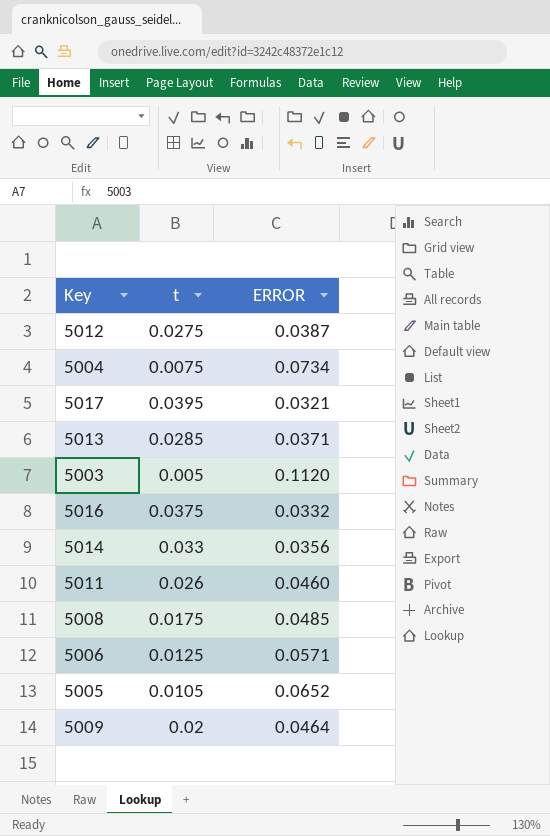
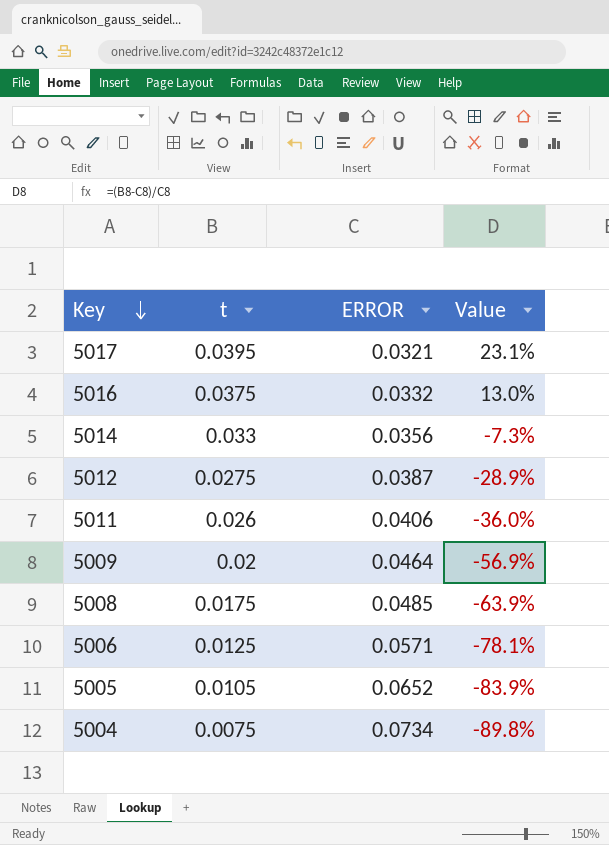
row order: none -> Key descending
column Value | formula: none -> ([t] - [ERROR]) / [ERROR]
row 5013: 0.0285 | 0.0371 -> none
row 5003: 0.005 | 0.1120 -> none
5011 | ERROR: 0.0460 -> 0.0406

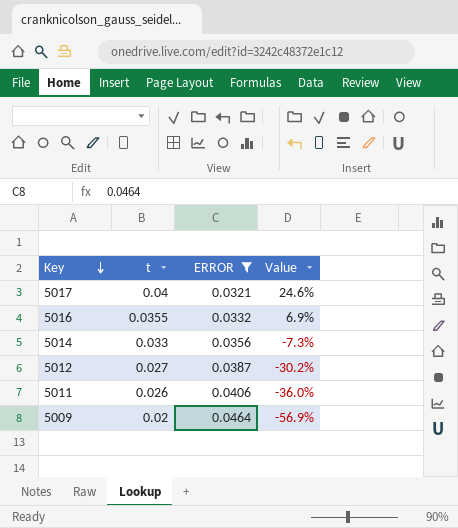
filter: none -> ERROR <= 0.0464
5017 | t: 0.0395 -> 0.04
5017 | Value: 23.1% -> 24.6%
5016 | t: 0.0375 -> 0.0355
5016 | Value: 13.0% -> 6.9%
5012 | t: 0.0275 -> 0.027
5012 | Value: -28.9% -> -30.2%

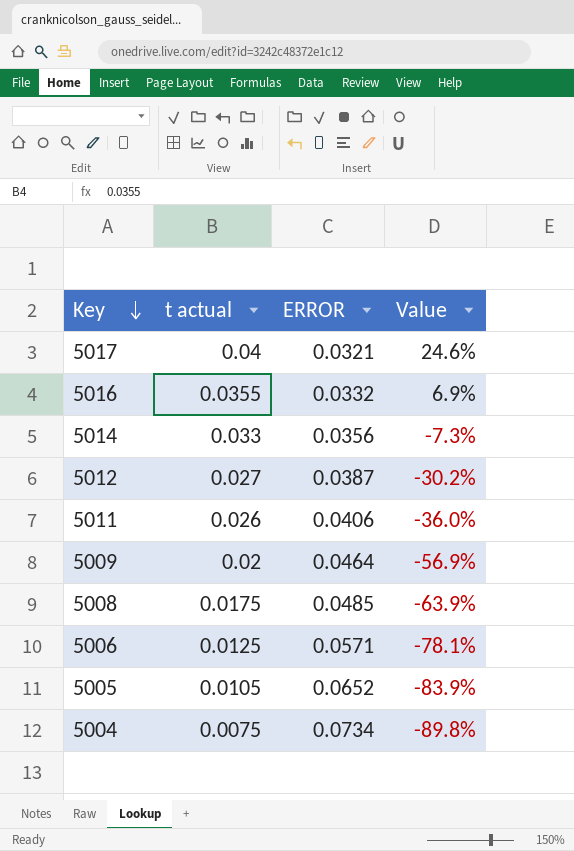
filter: ERROR <= 0.0464 -> none
column name: t -> t actual

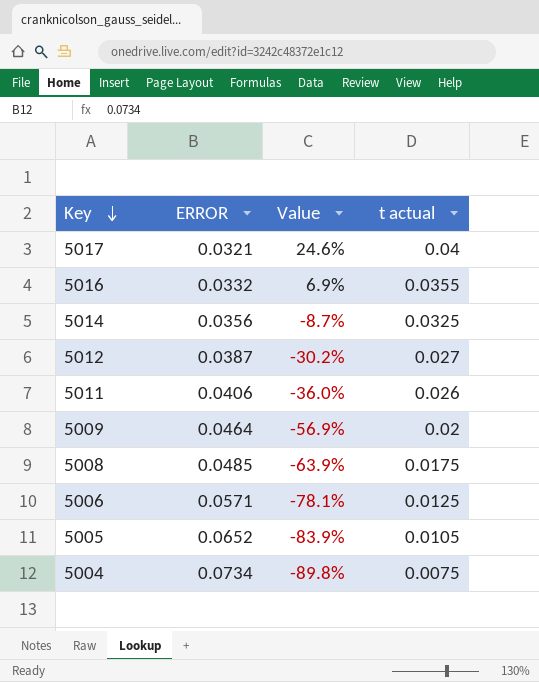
column t actual | position: 2 -> 4
5014 | Value: -7.3% -> -8.7%
5014 | t actual: 0.033 -> 0.0325

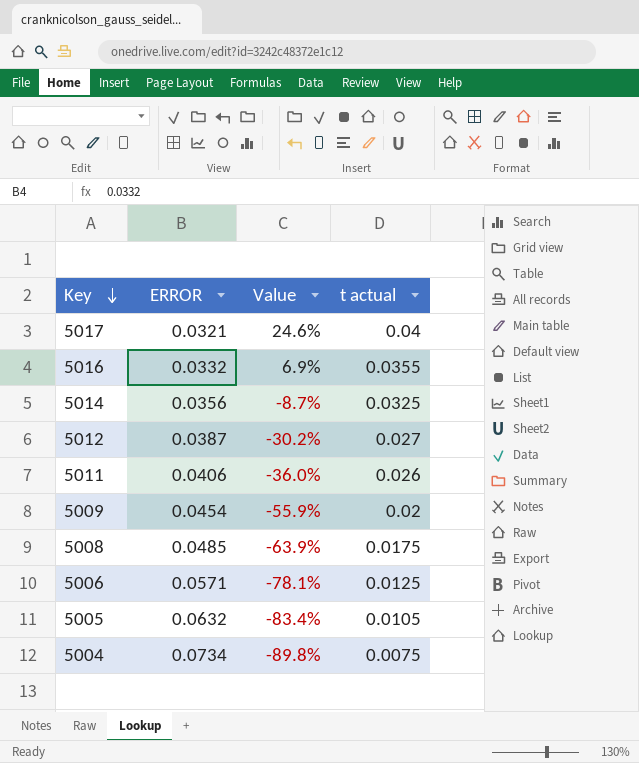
5009 | ERROR: 0.0464 -> 0.0454
5009 | Value: -56.9% -> -55.9%
5005 | ERROR: 0.0652 -> 0.0632
5005 | Value: -83.9% -> -83.4%

